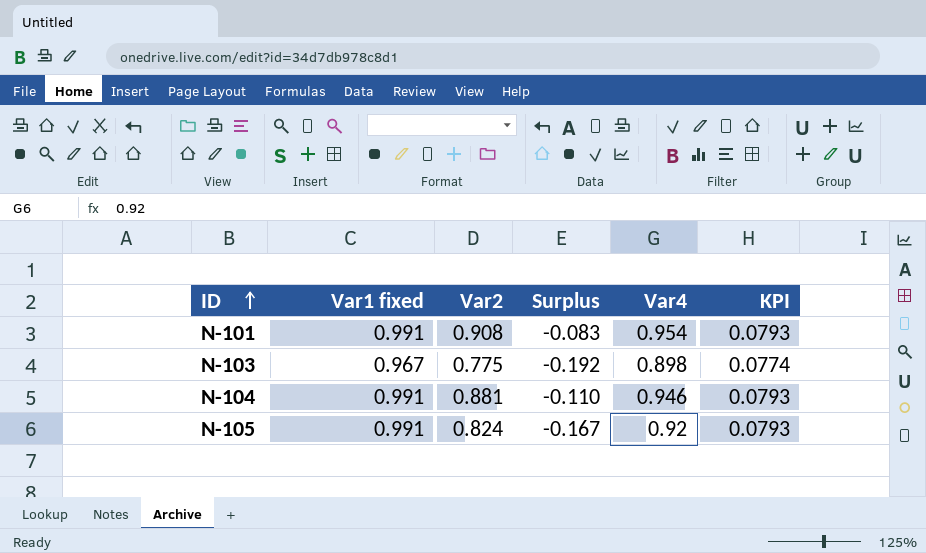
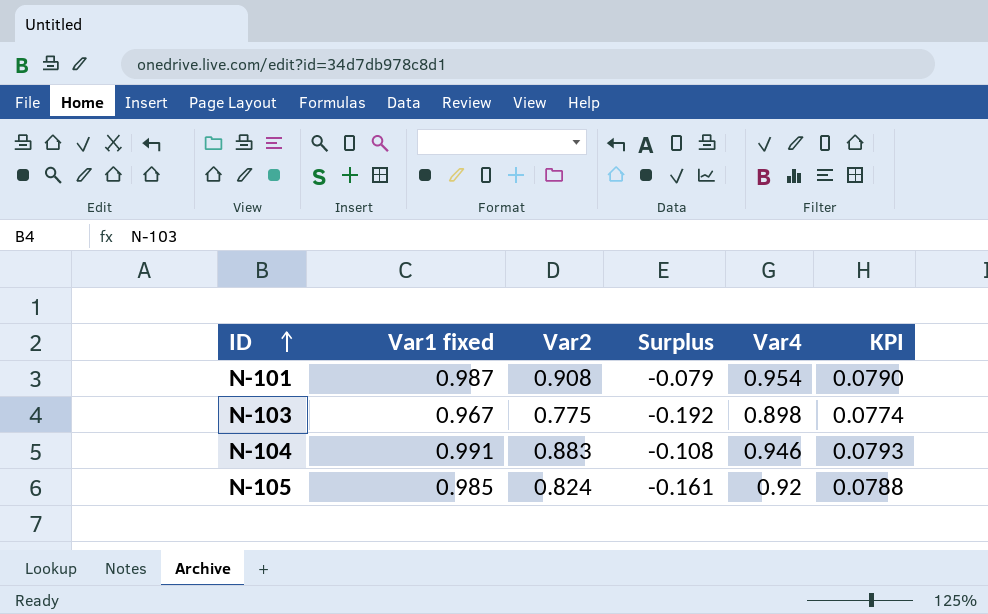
N-101 | Var1 fixed: 0.991 -> 0.987
N-101 | Surplus: -0.083 -> -0.079
N-101 | KPI: 0.0793 -> 0.0790
N-104 | Var2: 0.881 -> 0.883
N-104 | Surplus: -0.110 -> -0.108
N-105 | Var1 fixed: 0.991 -> 0.985
N-105 | Surplus: -0.167 -> -0.161
N-105 | KPI: 0.0793 -> 0.0788

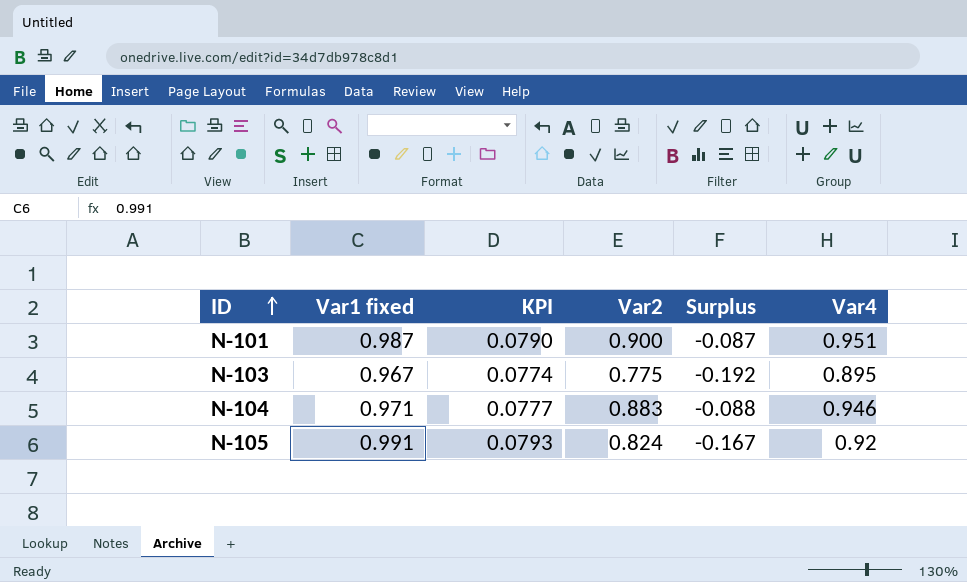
column KPI | position: 6 -> 3
N-101 | Var2: 0.908 -> 0.900
N-101 | Surplus: -0.079 -> -0.087
N-101 | Var4: 0.954 -> 0.951
N-103 | Var4: 0.898 -> 0.895
N-104 | Var1 fixed: 0.991 -> 0.971
N-104 | KPI: 0.0793 -> 0.0777
N-104 | Surplus: -0.108 -> -0.088
N-105 | Var1 fixed: 0.985 -> 0.991
N-105 | KPI: 0.0788 -> 0.0793
N-105 | Surplus: -0.161 -> -0.167

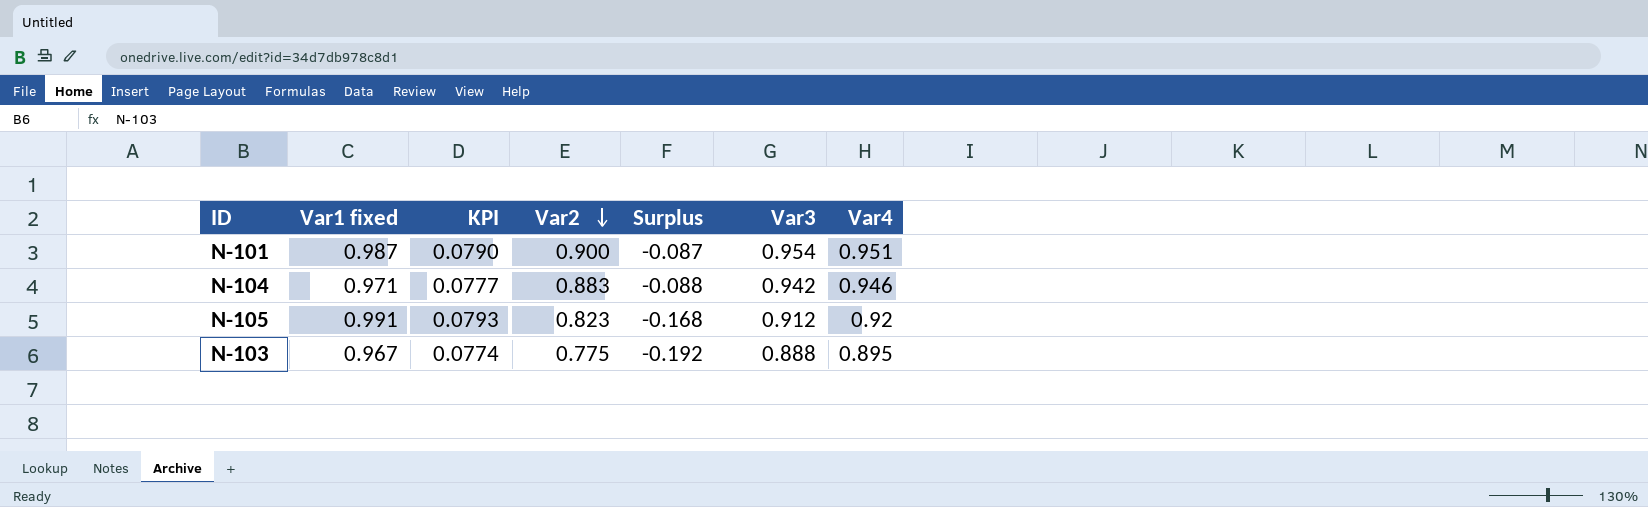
row order: ID ascending -> Var2 descending
column Var3 | position: none -> 6
N-105 | Var2: 0.824 -> 0.823
N-105 | Surplus: -0.167 -> -0.168

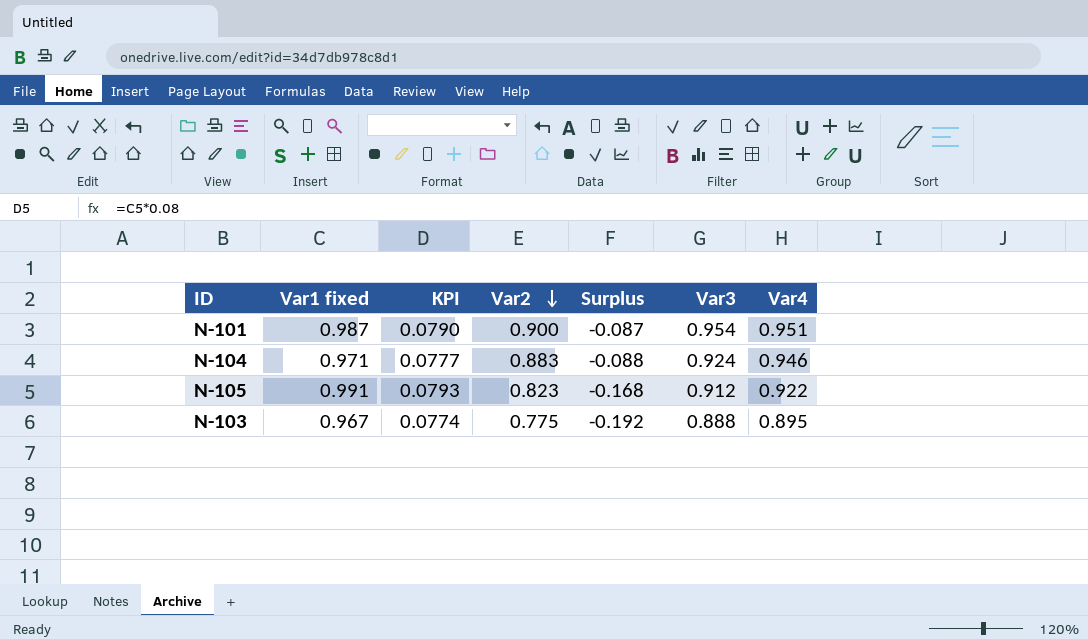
N-104 | Var3: 0.942 -> 0.924
N-105 | Var4: 0.92 -> 0.922

